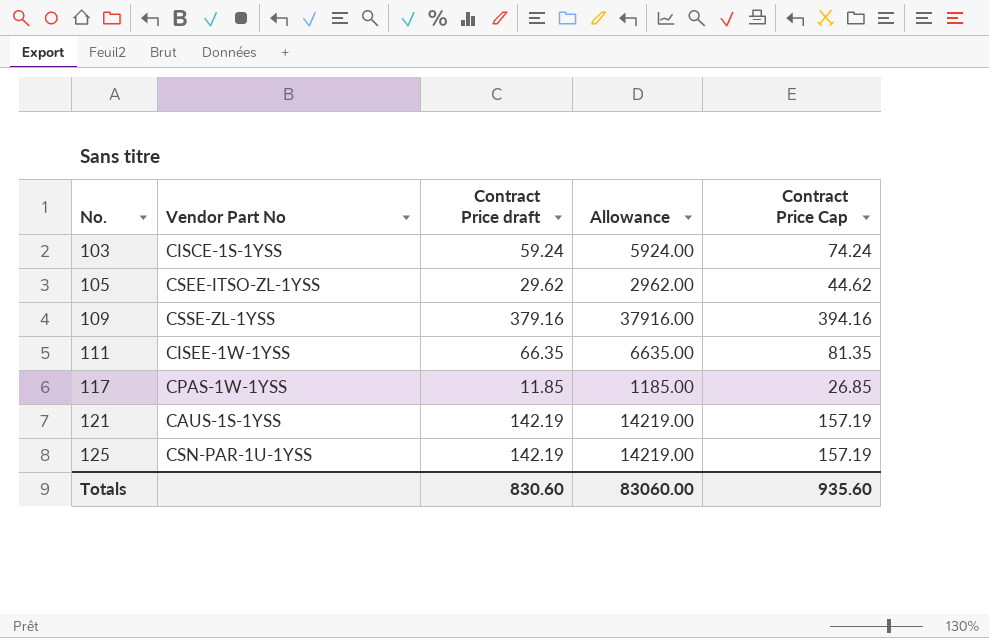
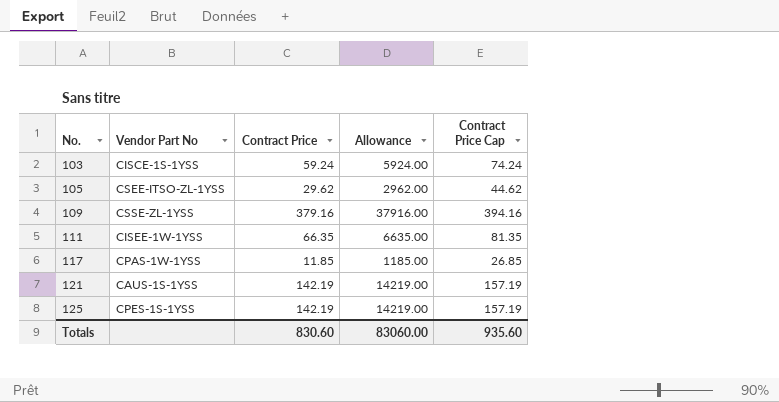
column name: Contract Price draft -> Contract Price
125 | Vendor Part No: CSN-PAR-1U-1YSS -> CPES-1S-1YSS

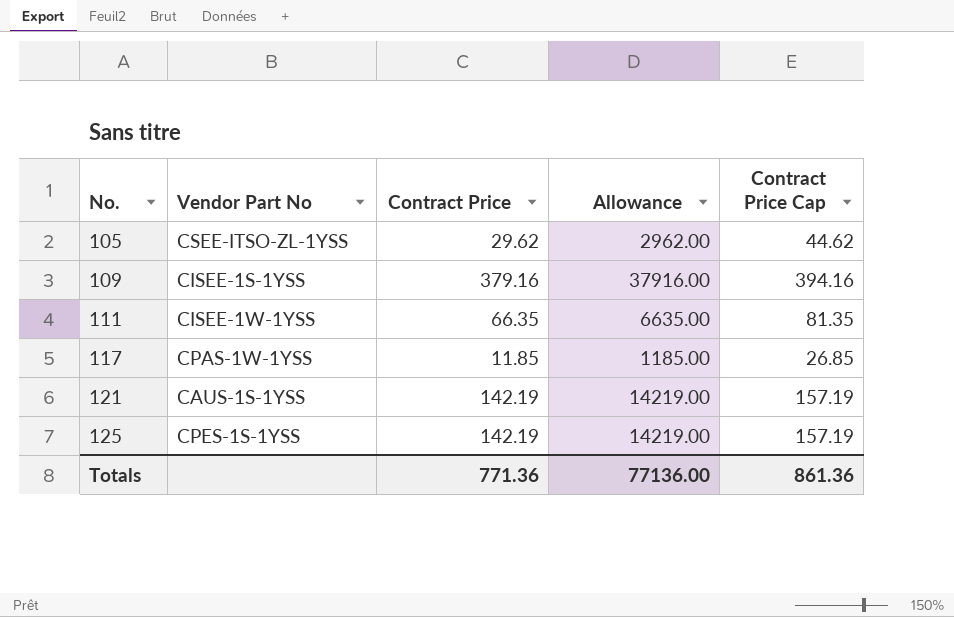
row 103: CISCE-1S-1YSS | 59.24 | 5924.00 | 74.24 -> none
109 | Vendor Part No: CSSE-ZL-1YSS -> CISEE-1S-1YSS
Totals | Contract Price: 830.60 -> 771.36
Totals | Allowance: 83060.00 -> 77136.00
Totals | Contract Price Cap: 935.60 -> 861.36

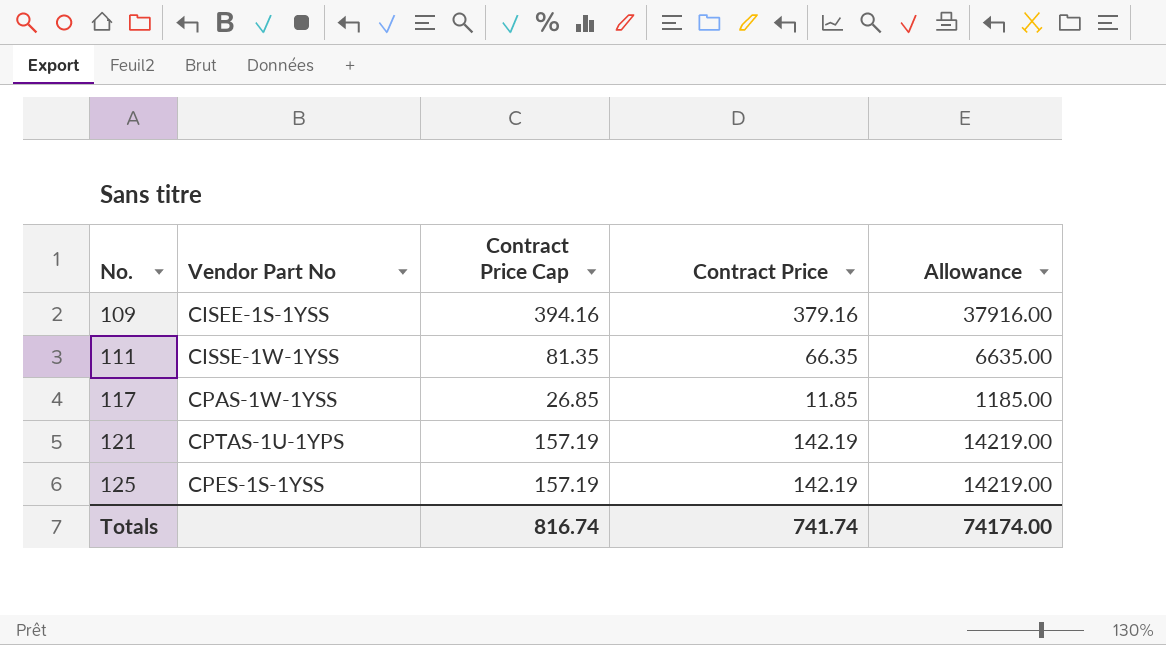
column Contract Price Cap | position: 5 -> 3
row 105: CSEE-ITSO-ZL-1YSS | 29.62 | 2962.00 | 44.62 -> none
111 | Vendor Part No: CISEE-1W-1YSS -> CISSE-1W-1YSS
121 | Vendor Part No: CAUS-1S-1YSS -> CPTAS-1U-1YPS
Totals | Contract Price Cap: 861.36 -> 816.74
Totals | Contract Price: 771.36 -> 741.74
Totals | Allowance: 77136.00 -> 74174.00

